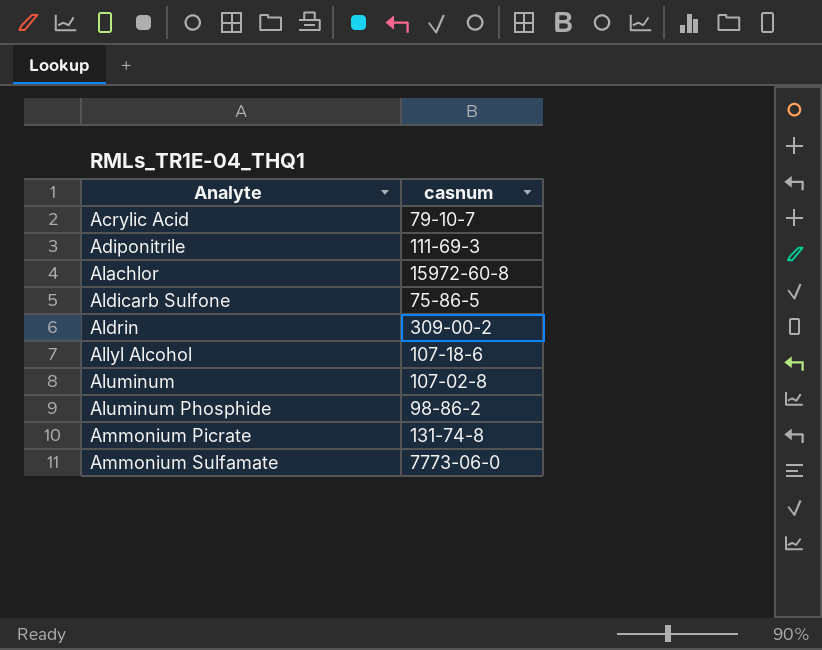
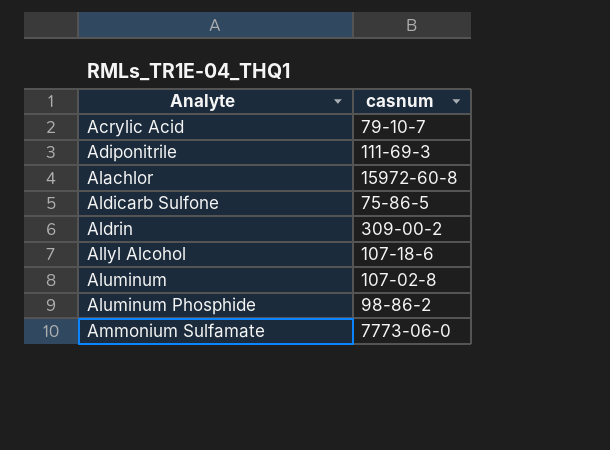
row Ammonium Picrate: 131-74-8 -> none

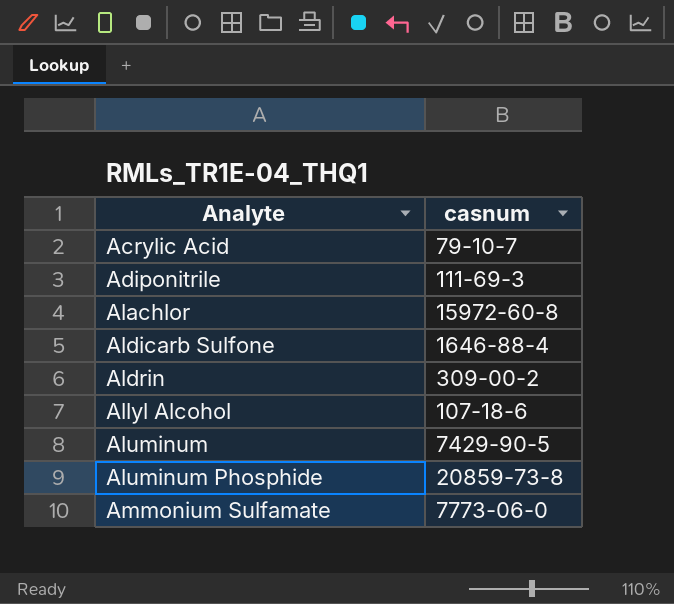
Aldicarb Sulfone | casnum: 75-86-5 -> 1646-88-4
Aluminum | casnum: 107-02-8 -> 7429-90-5
Aluminum Phosphide | casnum: 98-86-2 -> 20859-73-8

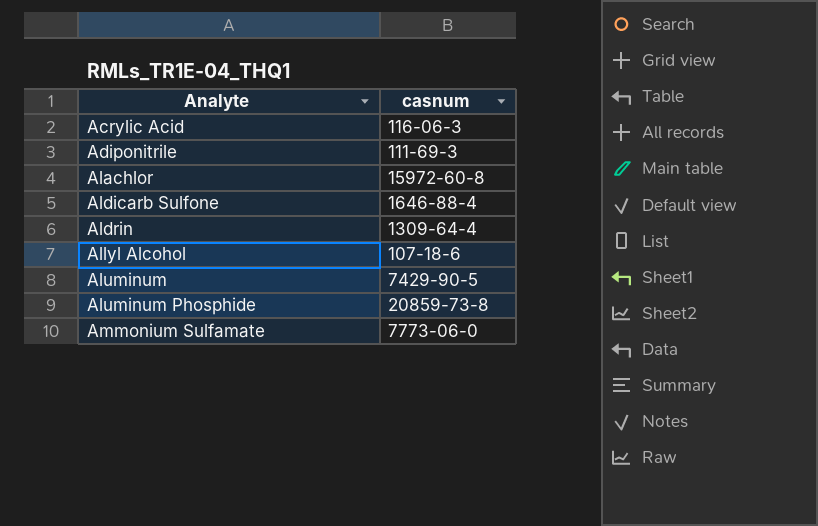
Acrylic Acid | casnum: 79-10-7 -> 116-06-3
Aldrin | casnum: 309-00-2 -> 1309-64-4

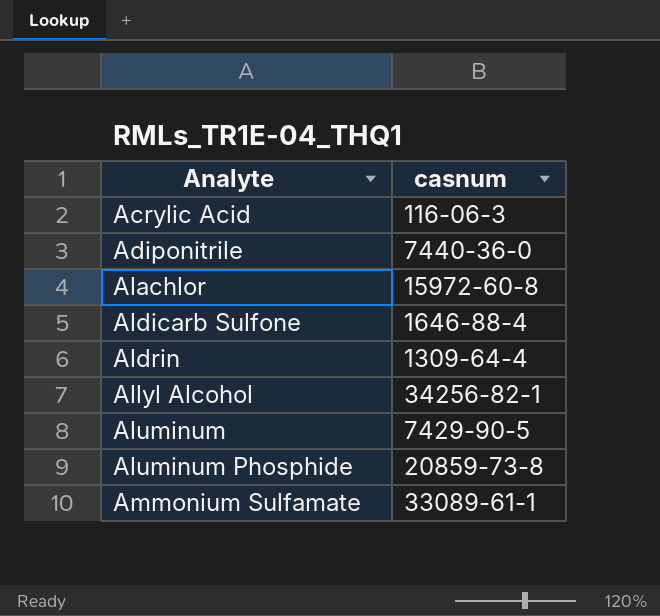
Adiponitrile | casnum: 111-69-3 -> 7440-36-0
Allyl Alcohol | casnum: 107-18-6 -> 34256-82-1
Ammonium Sulfamate | casnum: 7773-06-0 -> 33089-61-1

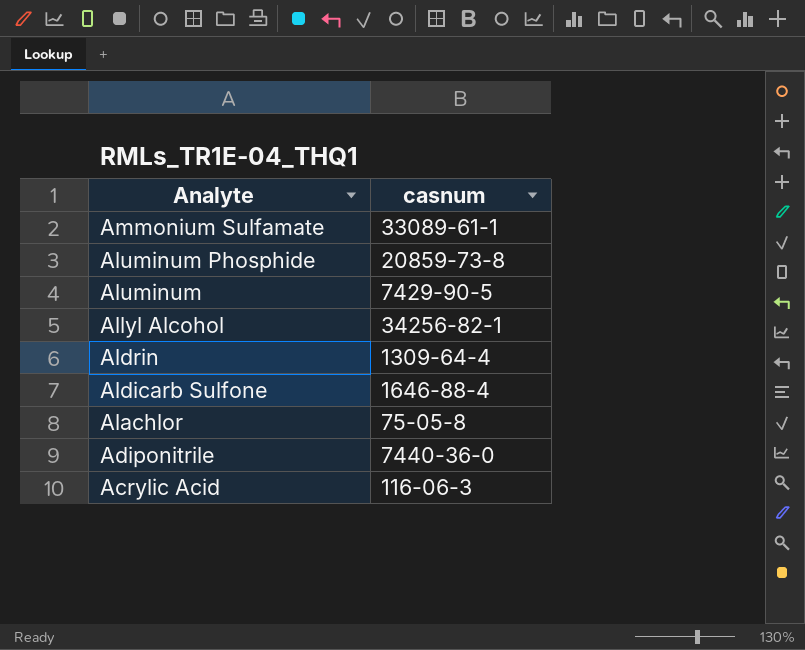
row order: Analyte ascending -> Analyte descending
Alachlor | casnum: 15972-60-8 -> 75-05-8

